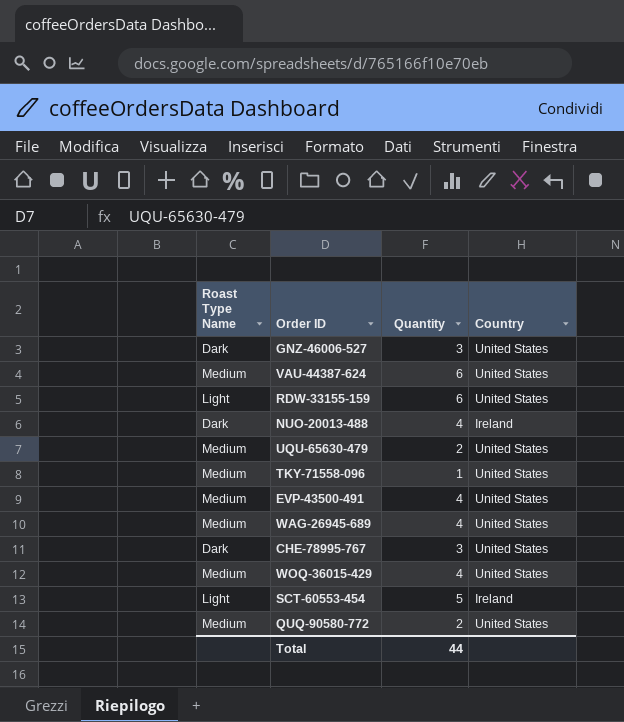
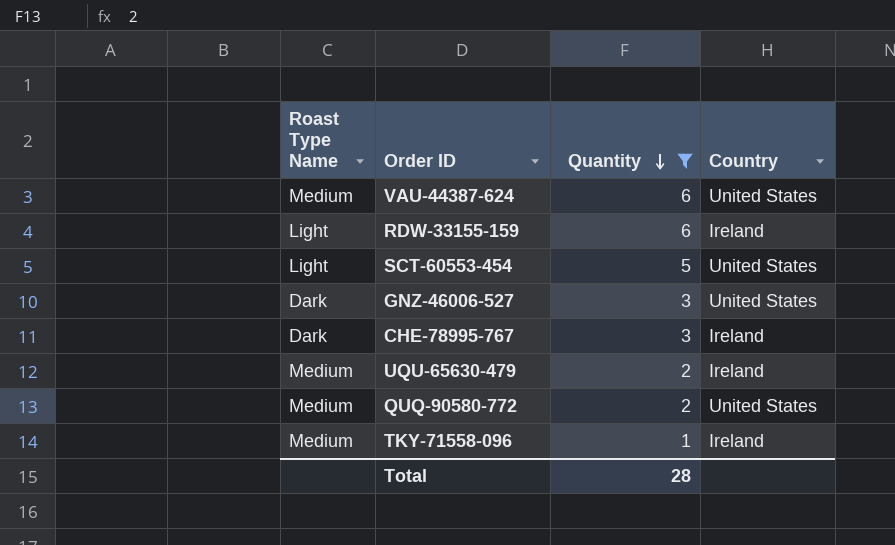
filter: none -> Quantity != 4
row order: none -> Quantity descending
RDW-33155-159 | Country: United States -> Ireland
SCT-60553-454 | Country: Ireland -> United States
CHE-78995-767 | Country: United States -> Ireland
UQU-65630-479 | Country: United States -> Ireland
TKY-71558-096 | Country: United States -> Ireland
Total | Quantity: 44 -> 28

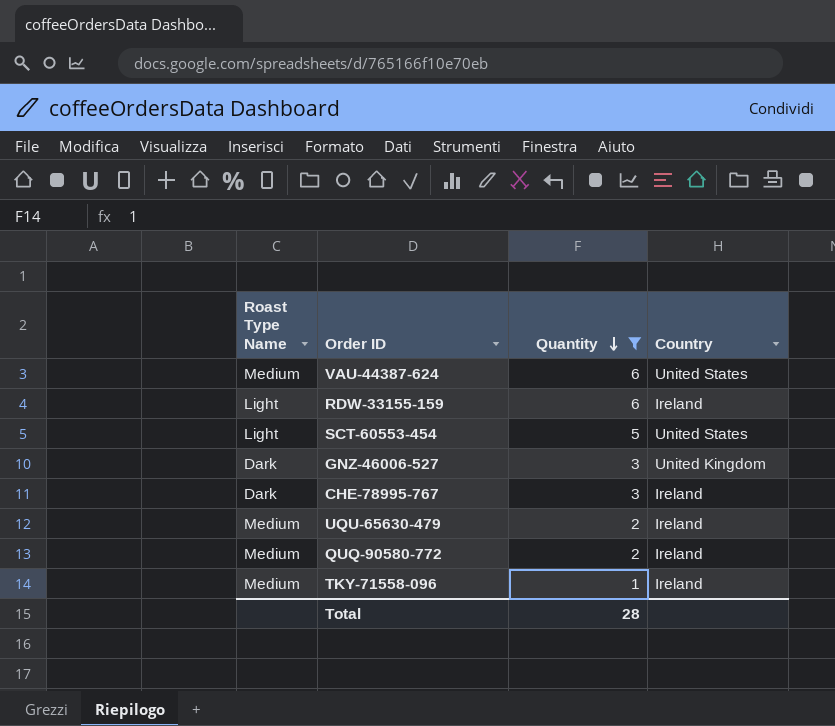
GNZ-46006-527 | Country: United States -> United Kingdom
QUQ-90580-772 | Country: United States -> Ireland

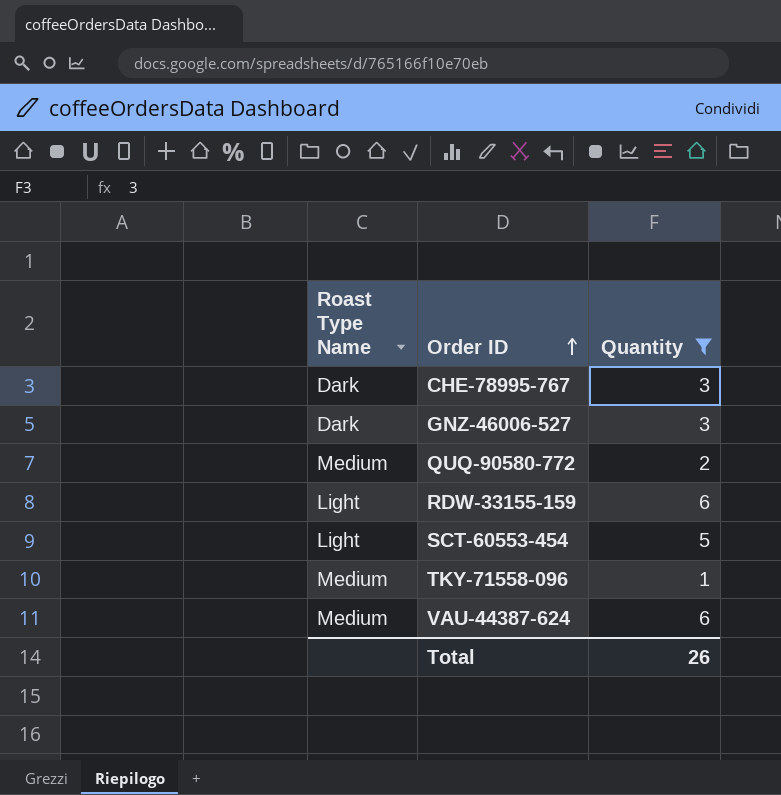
row order: Quantity descending -> Order ID ascending
column Country | position: 4 -> none
row UQU-65630-479: Medium | 2 | Ireland -> none
Total | Quantity: 28 -> 26

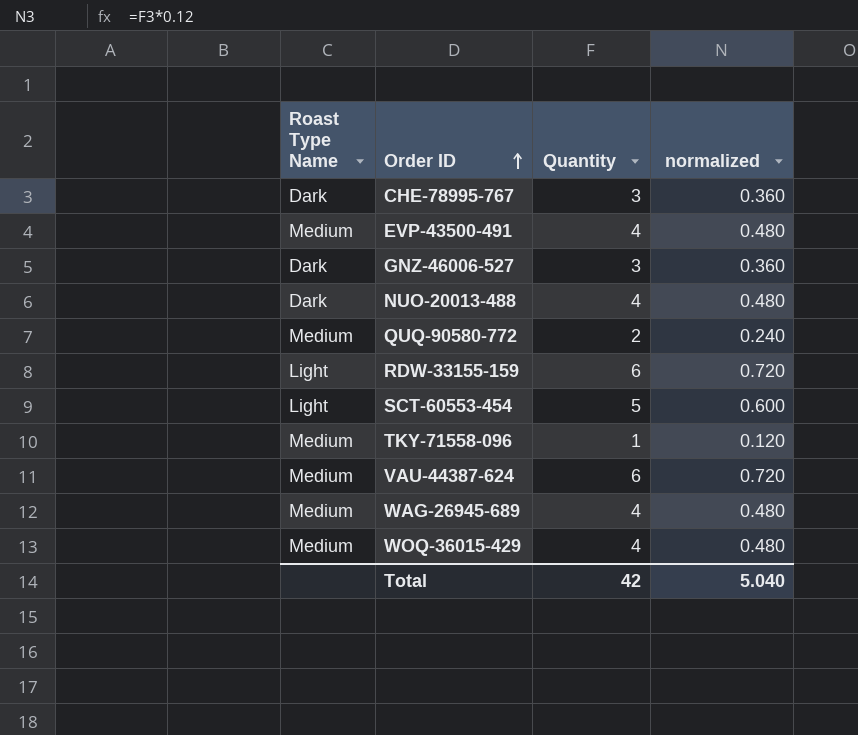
filter: Quantity != 4 -> none
column normalized | formula: none -> [Quantity] * 0.12
Total | Quantity: 26 -> 42

